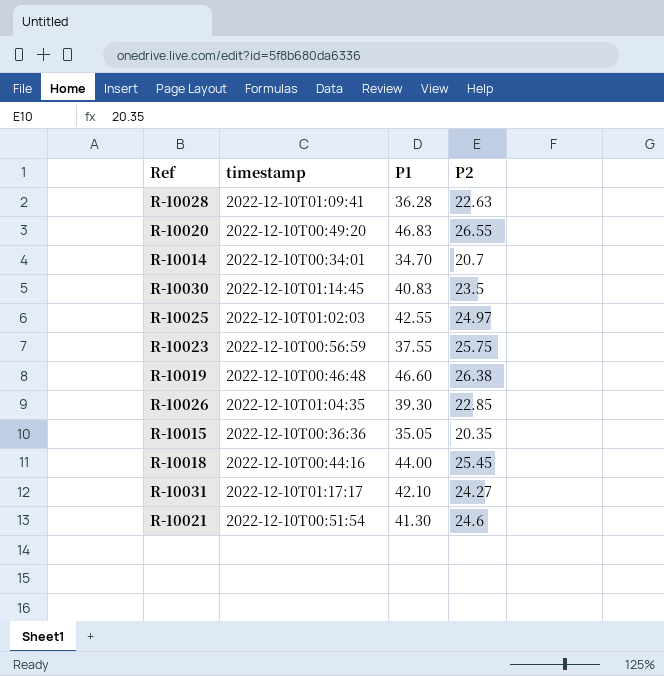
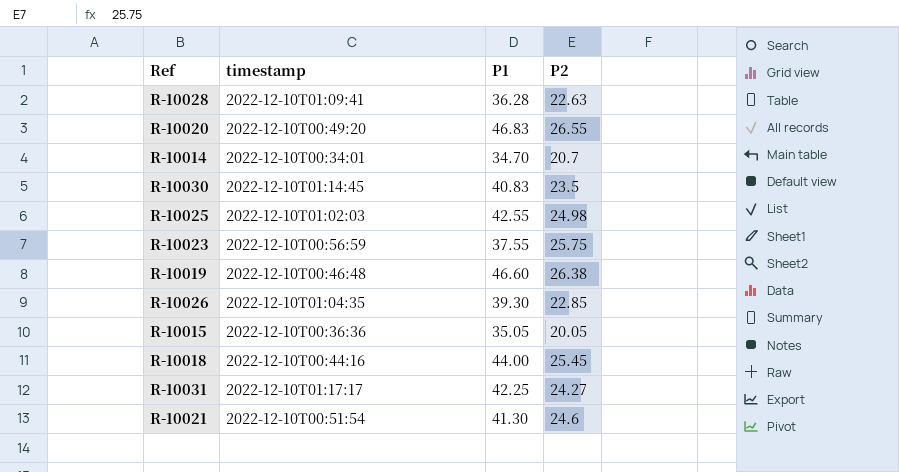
R-10025 | P2: 24.97 -> 24.98
R-10015 | P2: 20.35 -> 20.05
R-10031 | P1: 42.10 -> 42.25

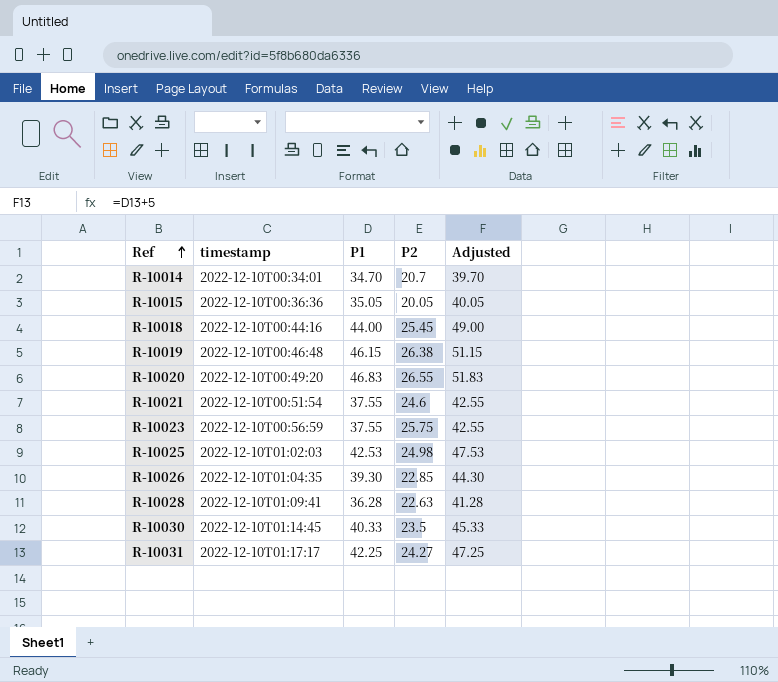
row order: none -> Ref ascending
column Adjusted | formula: none -> [P1] + 5
R-10019 | P1: 46.60 -> 46.15
R-10021 | P1: 41.30 -> 37.55
R-10025 | P1: 42.55 -> 42.53
R-10030 | P1: 40.83 -> 40.33

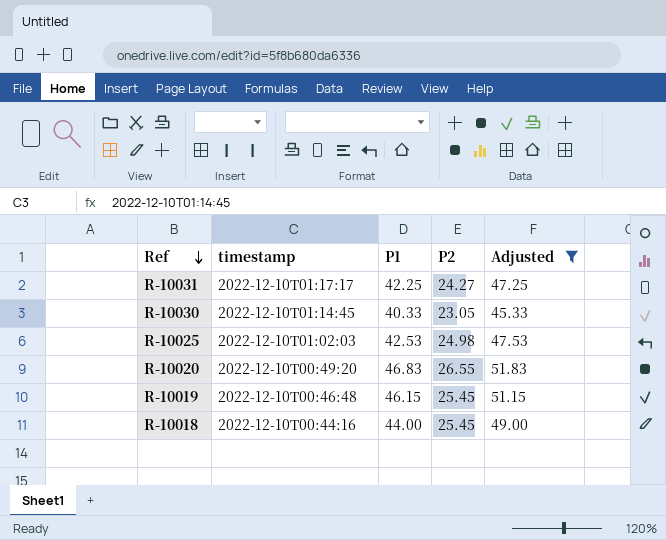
filter: none -> Adjusted >= 45.33
row order: Ref ascending -> Ref descending
R-10030 | P2: 23.5 -> 23.05
R-10019 | P2: 26.38 -> 25.45

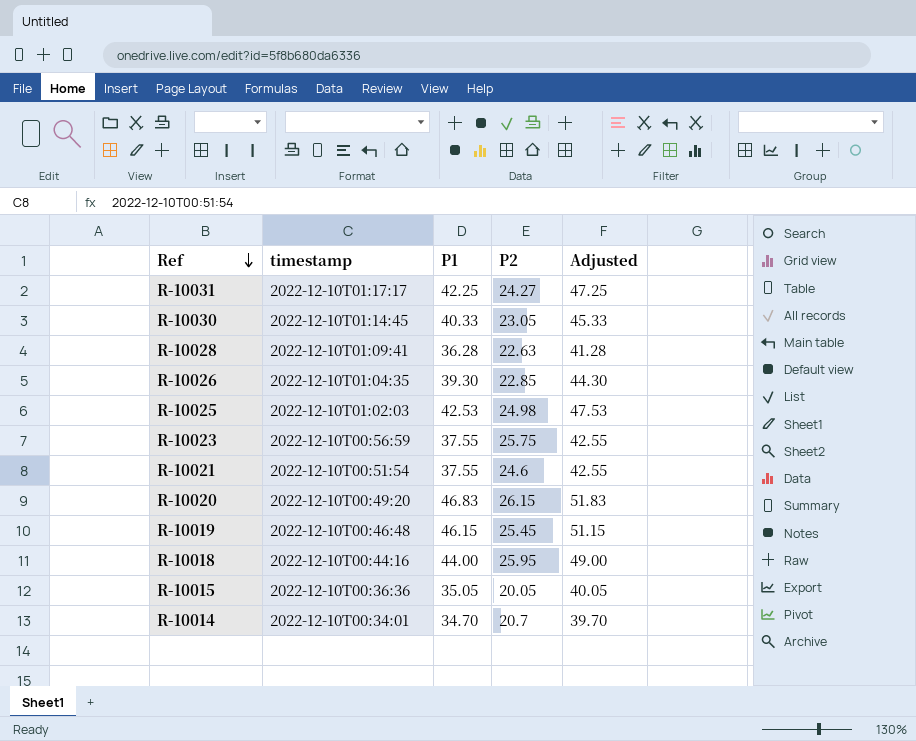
filter: Adjusted >= 45.33 -> none
R-10020 | P2: 26.55 -> 26.15
R-10018 | P2: 25.45 -> 25.95

